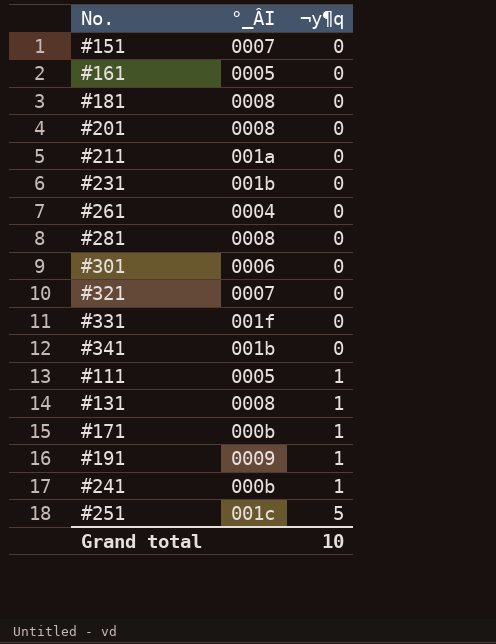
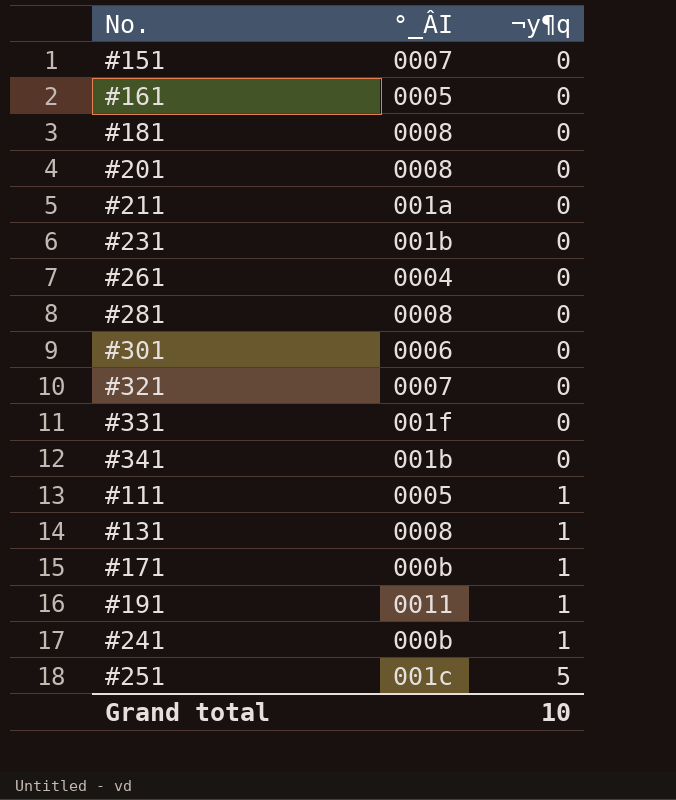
#191 | °_ÂI: 0009 -> 0011

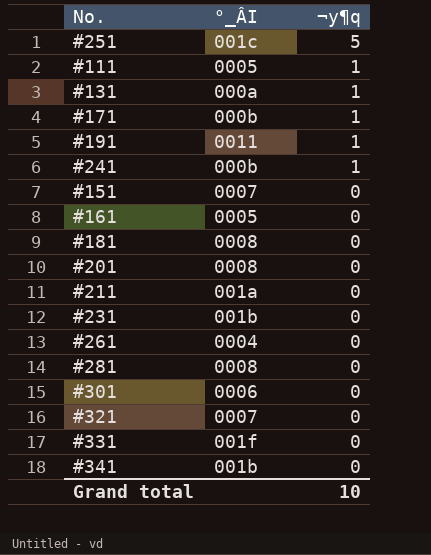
row order: ¬y¶q ascending -> ¬y¶q descending
#131 | °_ÂI: 0008 -> 000a

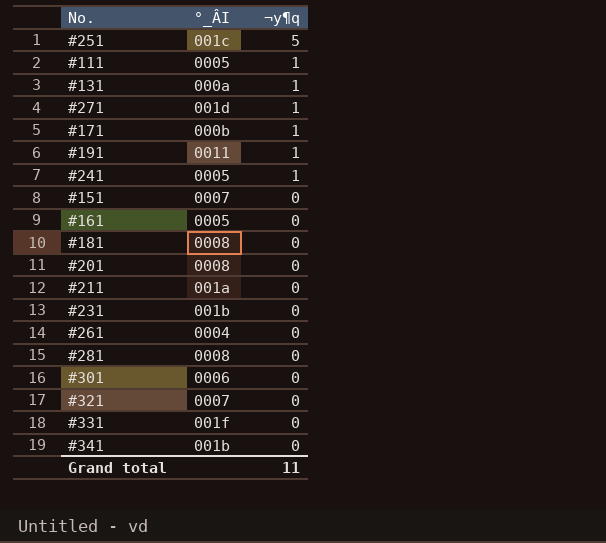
row #271: none -> 001d | 1
#241 | °_ÂI: 000b -> 0005
Grand total | ¬y¶q: 10 -> 11

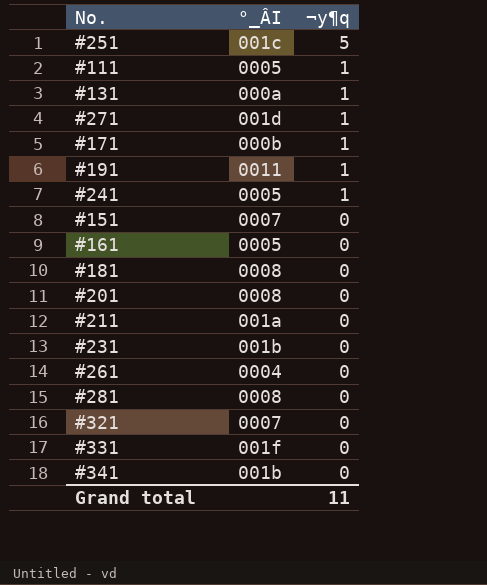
row #301: 0006 | 0 -> none

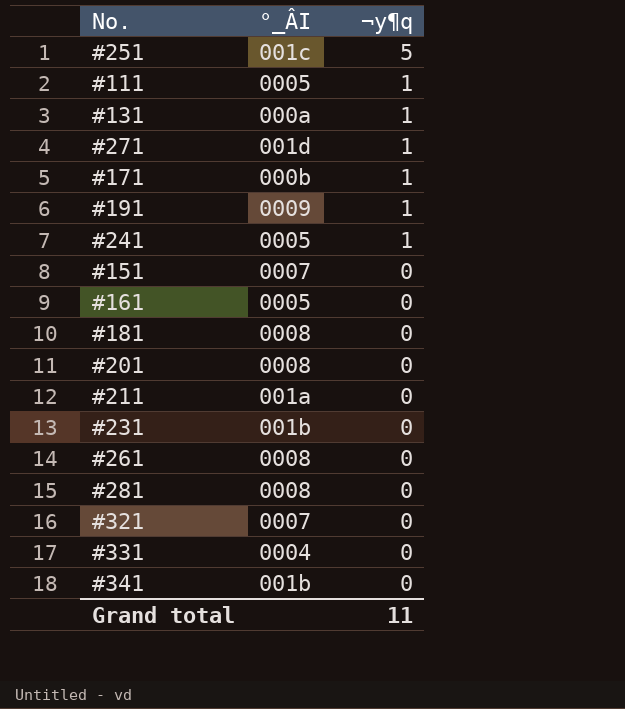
#191 | °_ÂI: 0011 -> 0009
#261 | °_ÂI: 0004 -> 0008
#331 | °_ÂI: 001f -> 0004

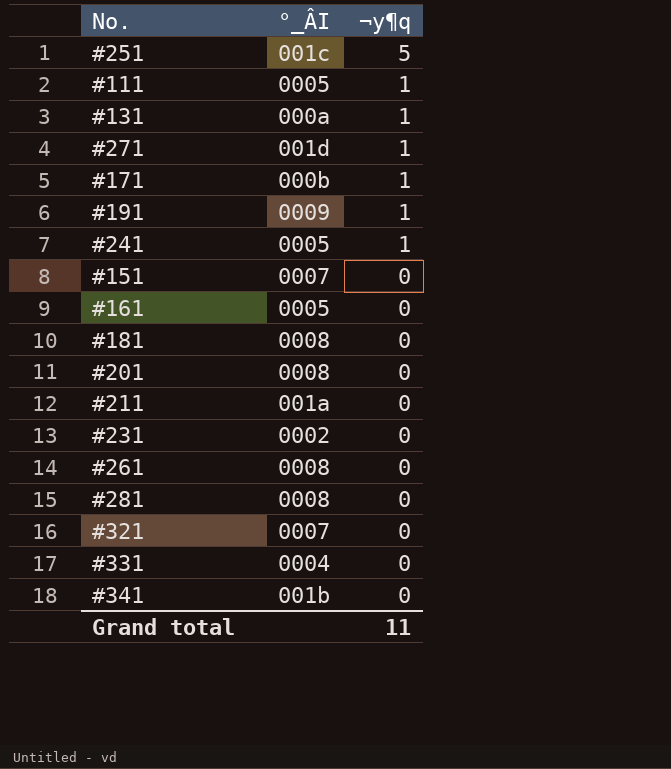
#231 | °_ÂI: 001b -> 0002

